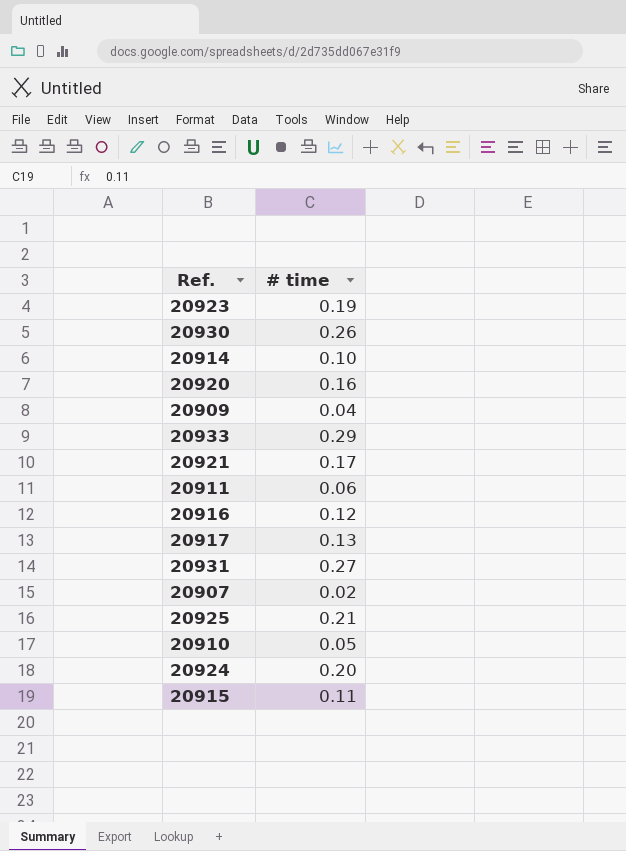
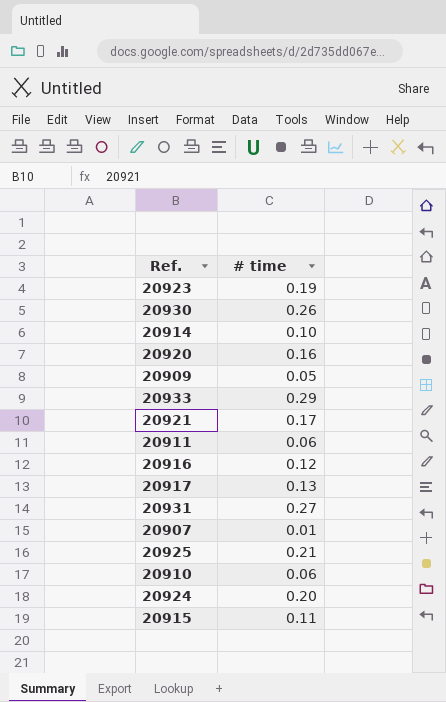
20909 | # time: 0.04 -> 0.05
20907 | # time: 0.02 -> 0.01
20910 | # time: 0.05 -> 0.06

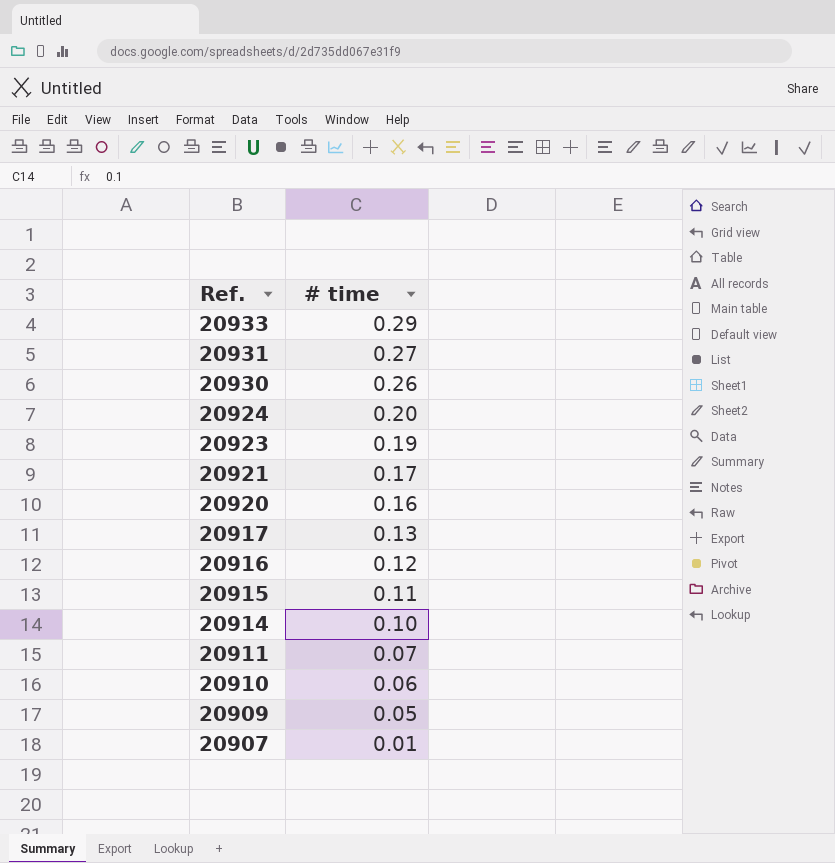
row order: none -> Ref. descending
row 20925: 0.21 -> none
20911 | # time: 0.06 -> 0.07

